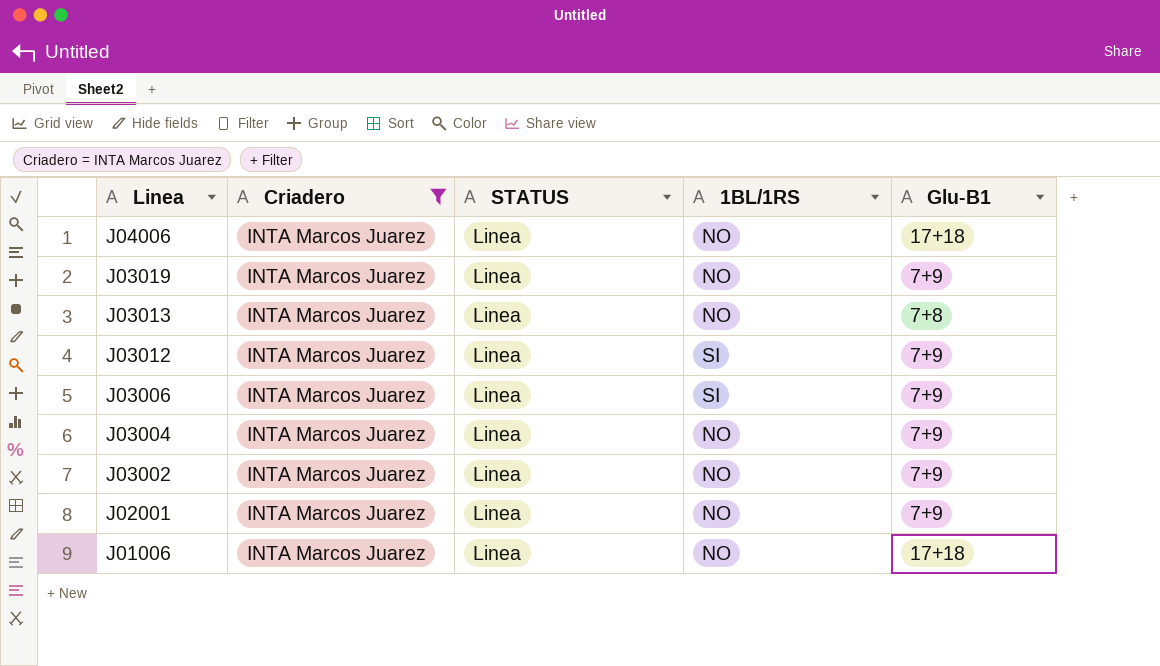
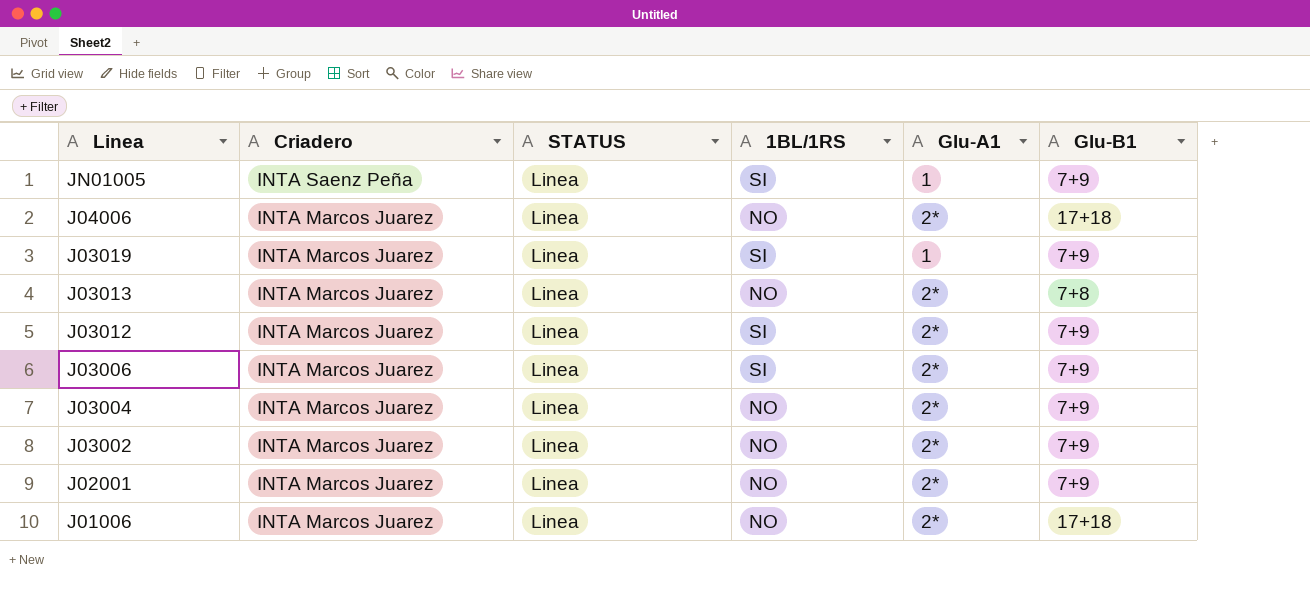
filter: Criadero = INTA Marcos Juarez -> none
column Glu-A1 | position: none -> 5
J03019 | 1BL/1RS: NO -> SI

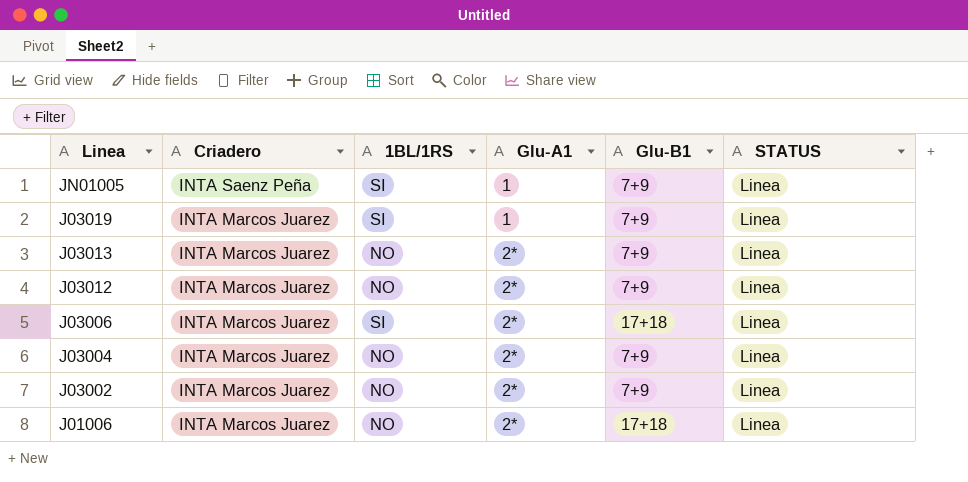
column STATUS | position: 3 -> 6
row J04006: INTA Marcos Juarez | Linea | NO | 2* | 17+18 -> none
row J02001: INTA Marcos Juarez | Linea | NO | 2* | 7+9 -> none
J03013 | Glu-B1: 7+8 -> 7+9
J03012 | 1BL/1RS: SI -> NO
J03006 | Glu-B1: 7+9 -> 17+18

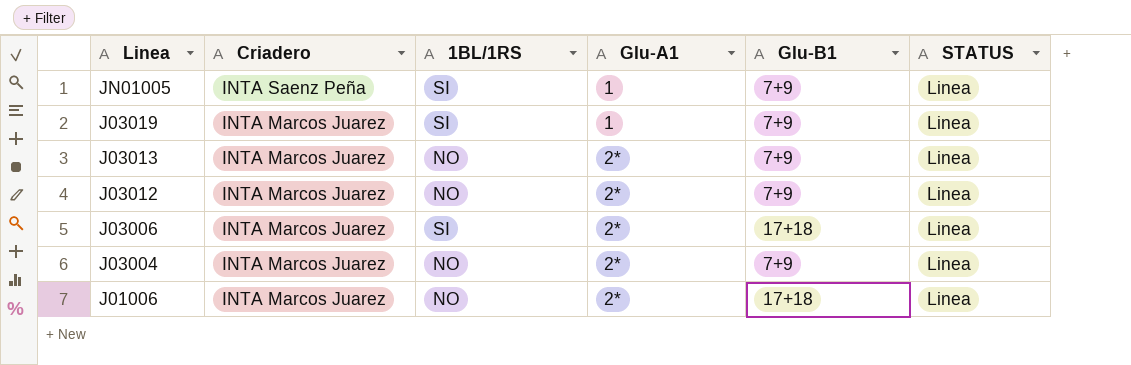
row J03002: INTA Marcos Juarez | NO | 2* | 7+9 | Linea -> none

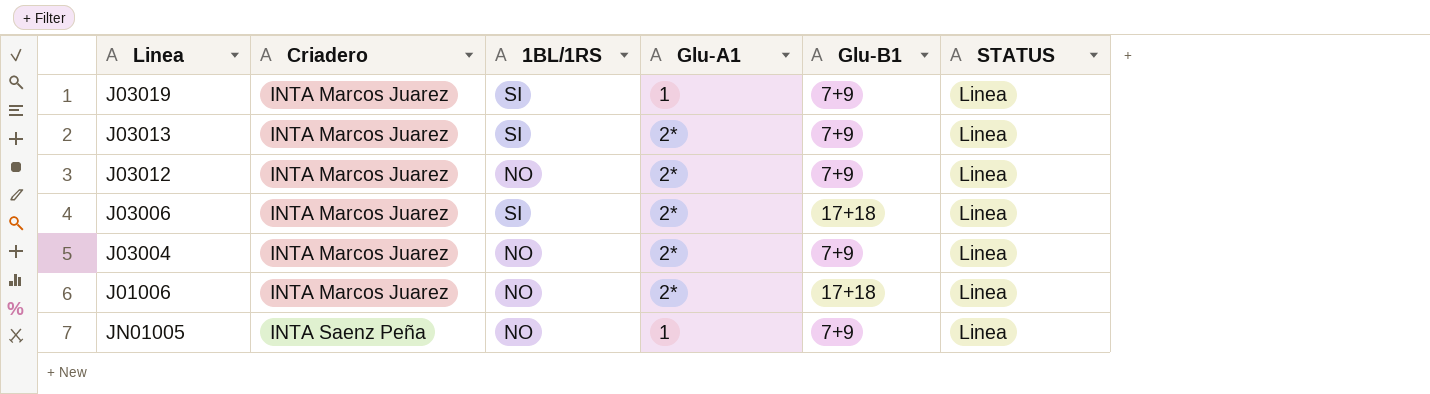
row order: Linea descending -> Criadero ascending
J03013 | 1BL/1RS: NO -> SI
JN01005 | 1BL/1RS: SI -> NO

